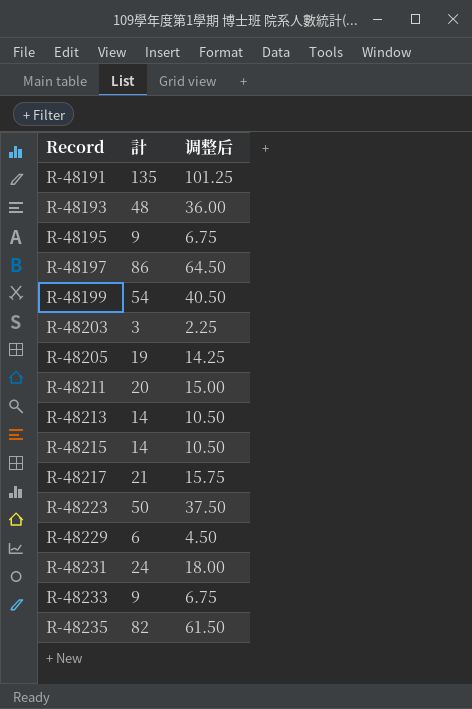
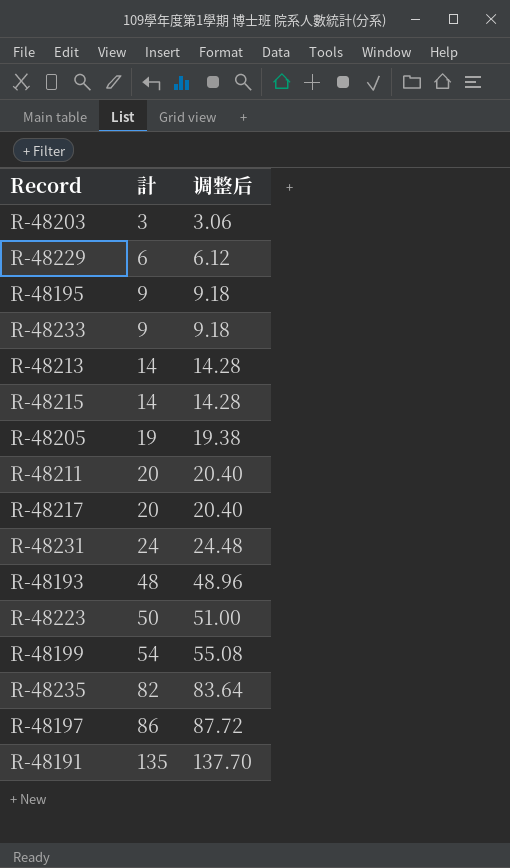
row order: Record ascending -> 計 ascending
column 调整后 | formula: [計] * 0.75 -> [計] * 1.02
R-48217 | 計: 21 -> 20

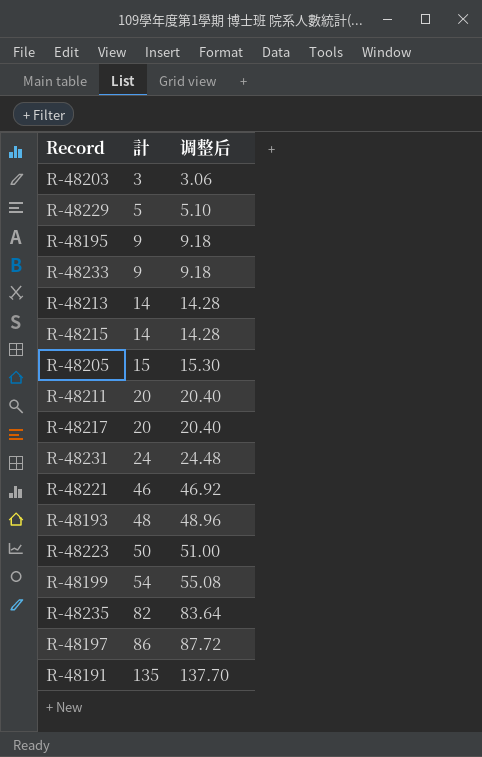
R-48229 | 計: 6 -> 5
R-48229 | 调整后: 6.12 -> 5.10
R-48205 | 計: 19 -> 15
R-48205 | 调整后: 19.38 -> 15.30
row R-48221: none -> 46 | 46.92

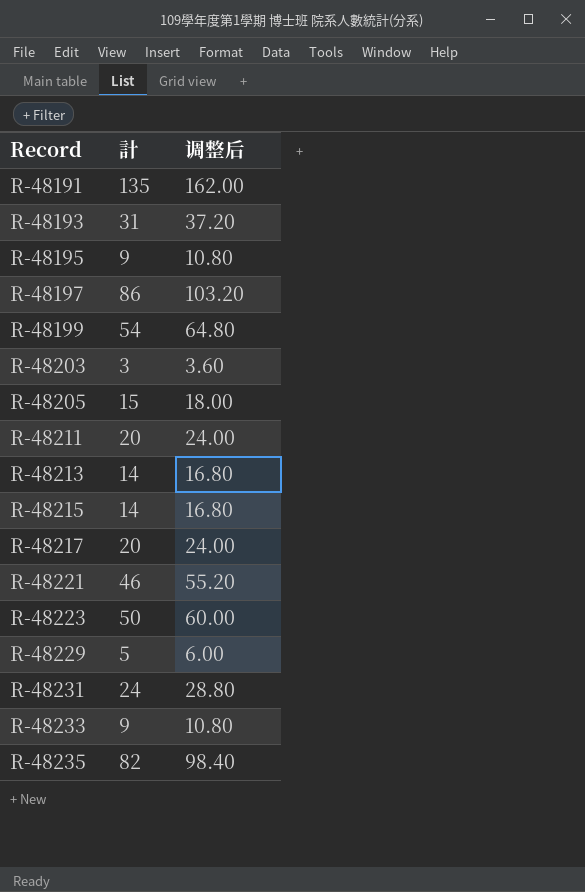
row order: 計 ascending -> Record ascending
column 调整后 | formula: [計] * 1.02 -> [計] * 1.2
R-48193 | 計: 48 -> 31

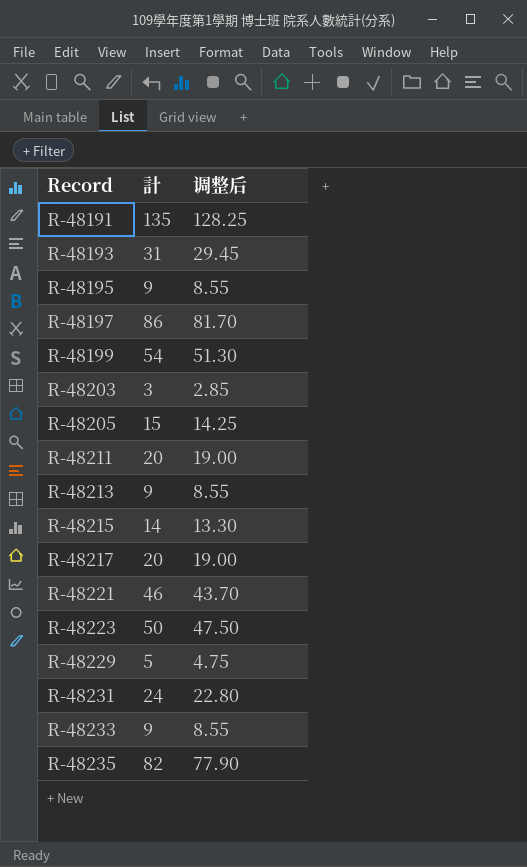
column 调整后 | formula: [計] * 1.2 -> [計] * 0.95
R-48213 | 計: 14 -> 9

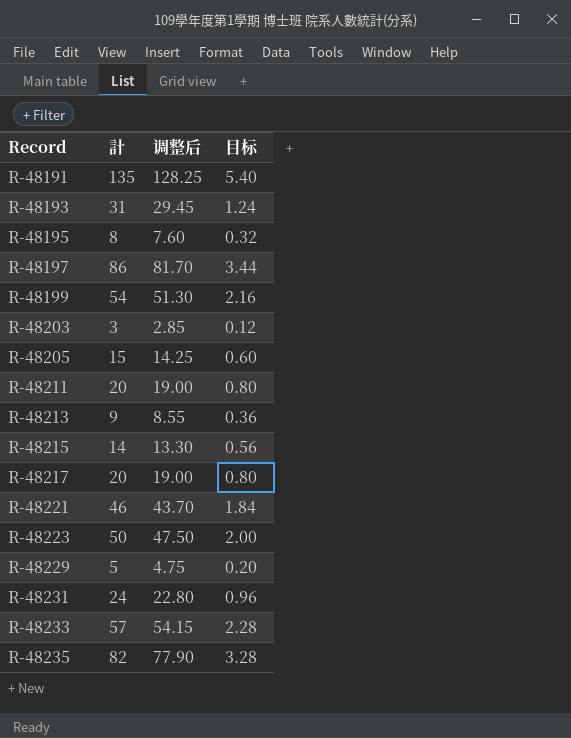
column 目标 | formula: none -> [計] * 0.04
R-48195 | 計: 9 -> 8
R-48195 | 调整后: 8.55 -> 7.60
R-48233 | 計: 9 -> 57
R-48233 | 调整后: 8.55 -> 54.15

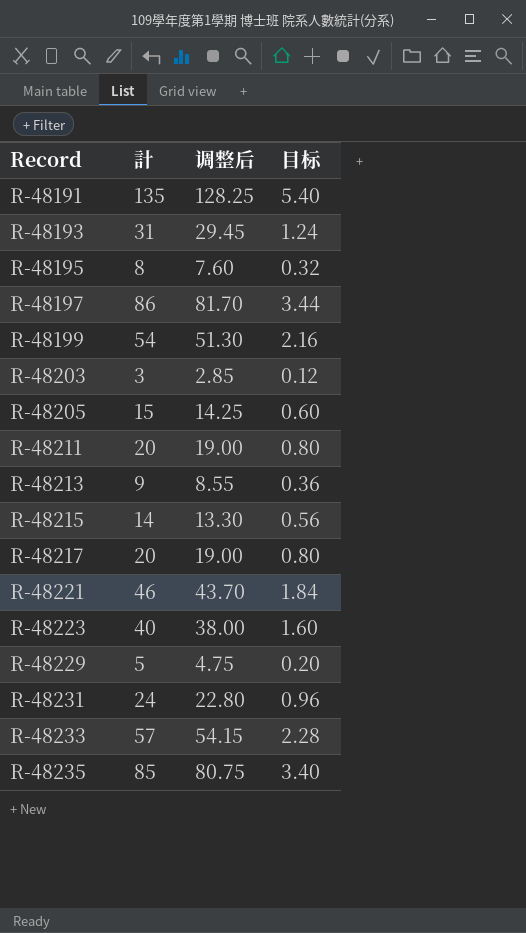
R-48223 | 計: 50 -> 40
R-48223 | 调整后: 47.50 -> 38.00
R-48223 | 目标: 2.00 -> 1.60
R-48235 | 計: 82 -> 85
R-48235 | 调整后: 77.90 -> 80.75
R-48235 | 目标: 3.28 -> 3.40

